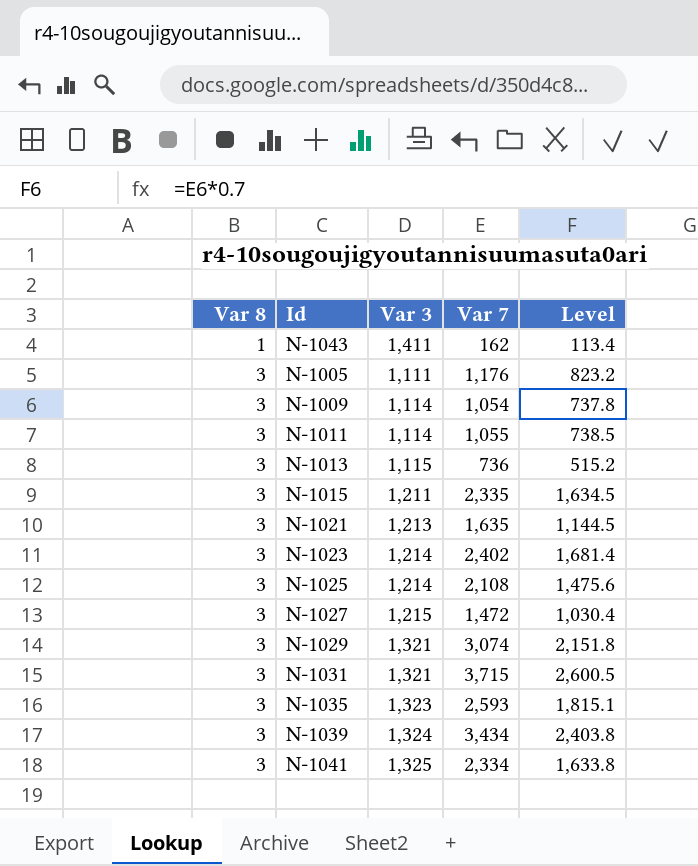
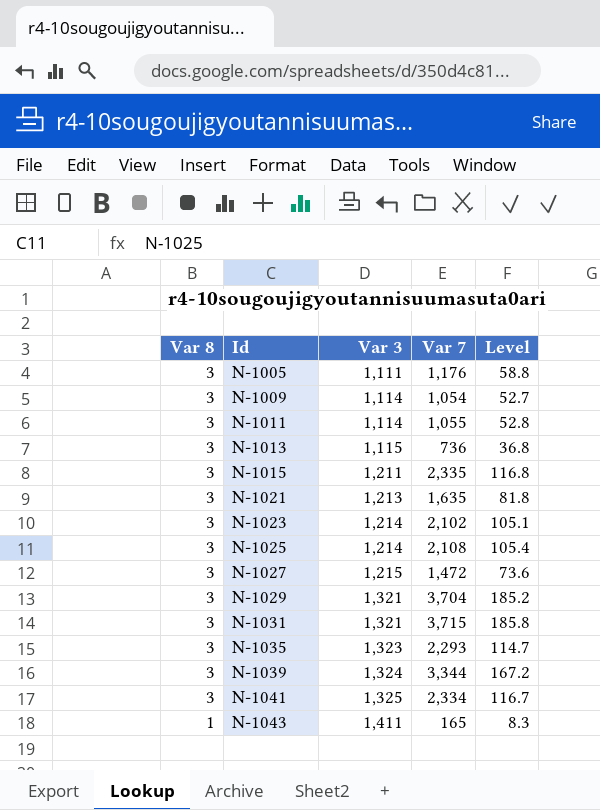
row order: Var 8 ascending -> Var 8 descending
column Level | formula: [Var 7] * 0.7 -> [Var 7] * 0.05
N-1023 | Var 7: 2,402 -> 2,102
N-1029 | Var 7: 3,074 -> 3,704
N-1035 | Var 7: 2,593 -> 2,293
N-1039 | Var 7: 3,434 -> 3,344
N-1043 | Var 7: 162 -> 165

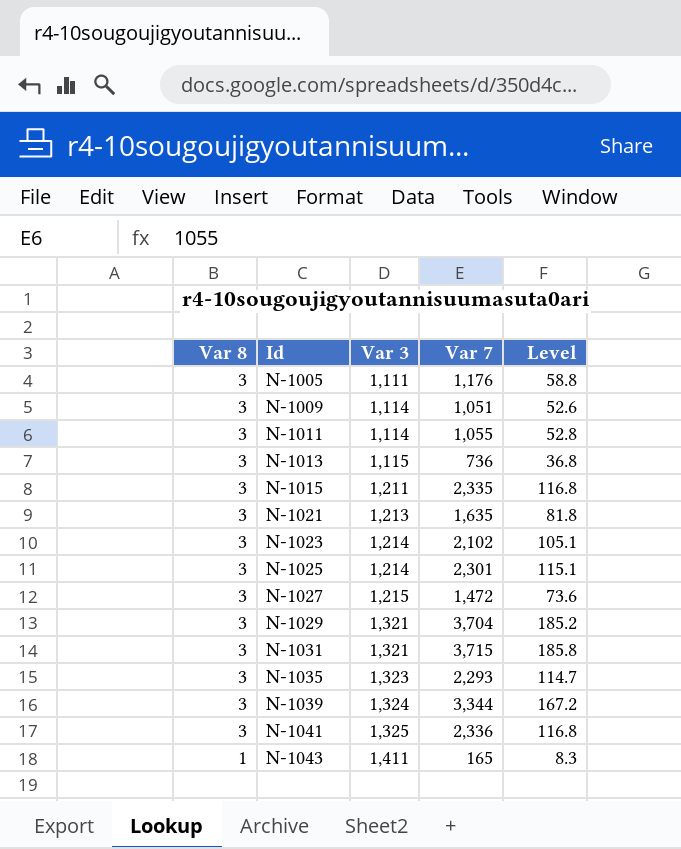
N-1009 | Var 7: 1,054 -> 1,051
N-1009 | Level: 52.7 -> 52.6
N-1025 | Var 7: 2,108 -> 2,301
N-1025 | Level: 105.4 -> 115.1
N-1041 | Var 7: 2,334 -> 2,336
N-1041 | Level: 116.7 -> 116.8

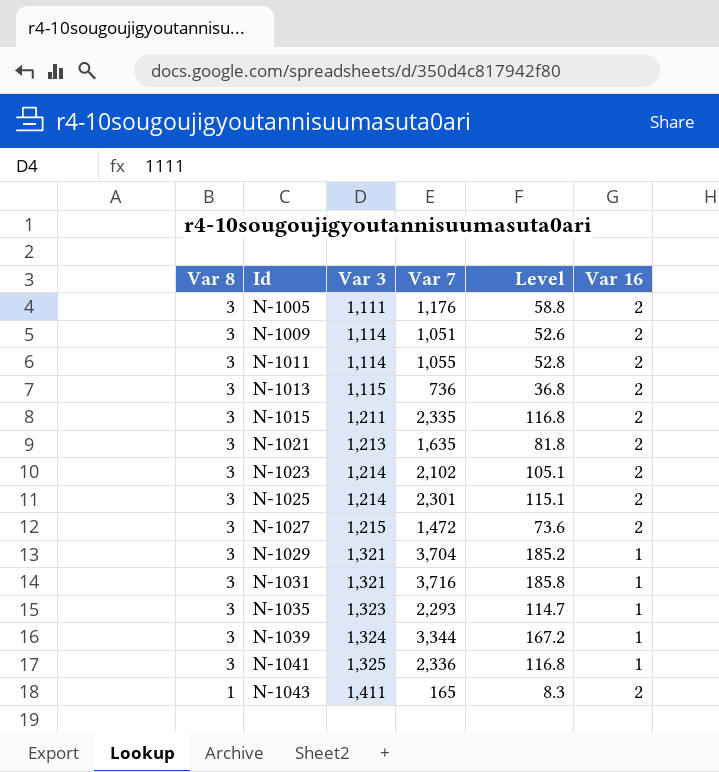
column Var 16 | position: none -> 6
N-1031 | Var 7: 3,715 -> 3,716

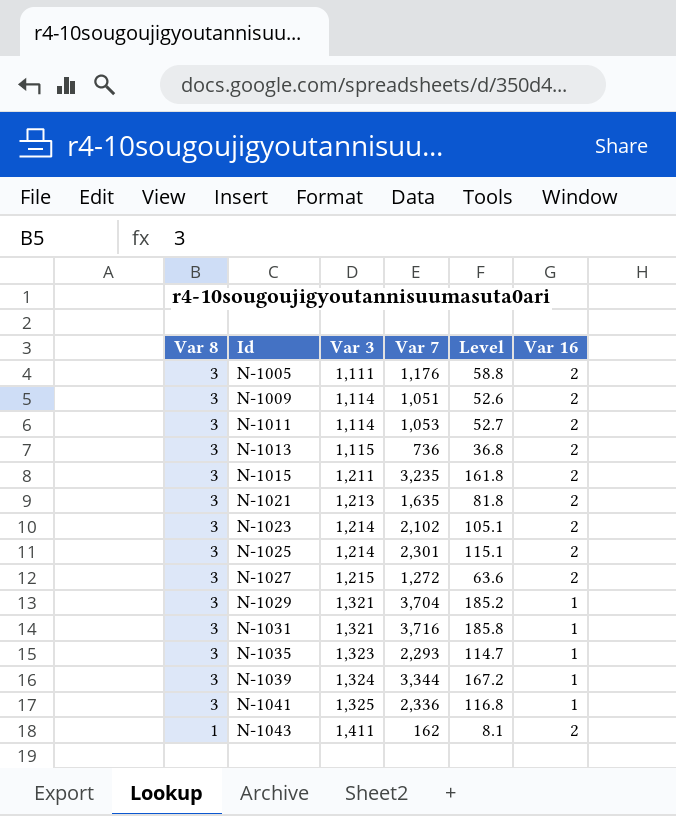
N-1011 | Var 7: 1,055 -> 1,053
N-1011 | Level: 52.8 -> 52.7
N-1015 | Var 7: 2,335 -> 3,235
N-1015 | Level: 116.8 -> 161.8
N-1027 | Var 7: 1,472 -> 1,272
N-1027 | Level: 73.6 -> 63.6
N-1043 | Var 7: 165 -> 162
N-1043 | Level: 8.3 -> 8.1

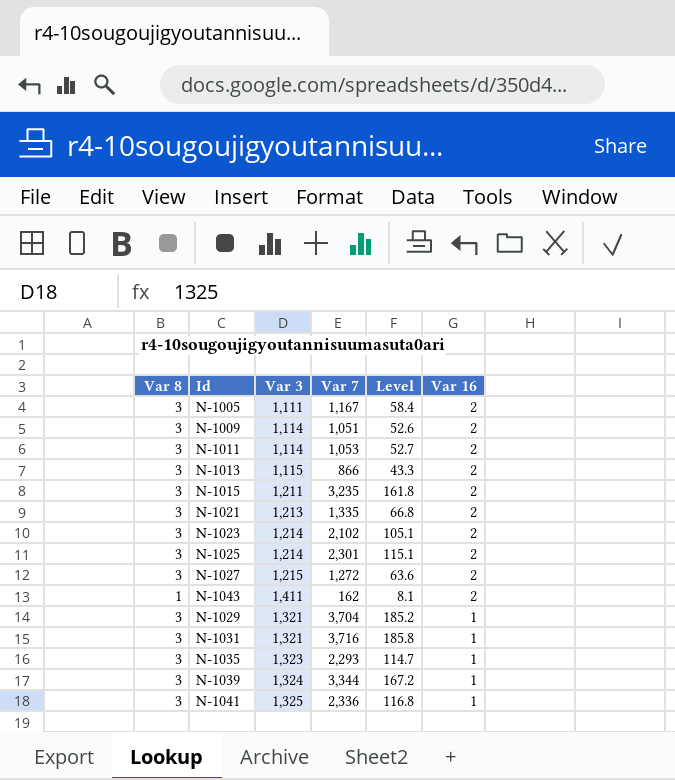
row order: Var 8 descending -> Var 16 descending
N-1005 | Var 7: 1,176 -> 1,167
N-1005 | Level: 58.8 -> 58.4
N-1013 | Var 7: 736 -> 866
N-1013 | Level: 36.8 -> 43.3
N-1021 | Var 7: 1,635 -> 1,335
N-1021 | Level: 81.8 -> 66.8

